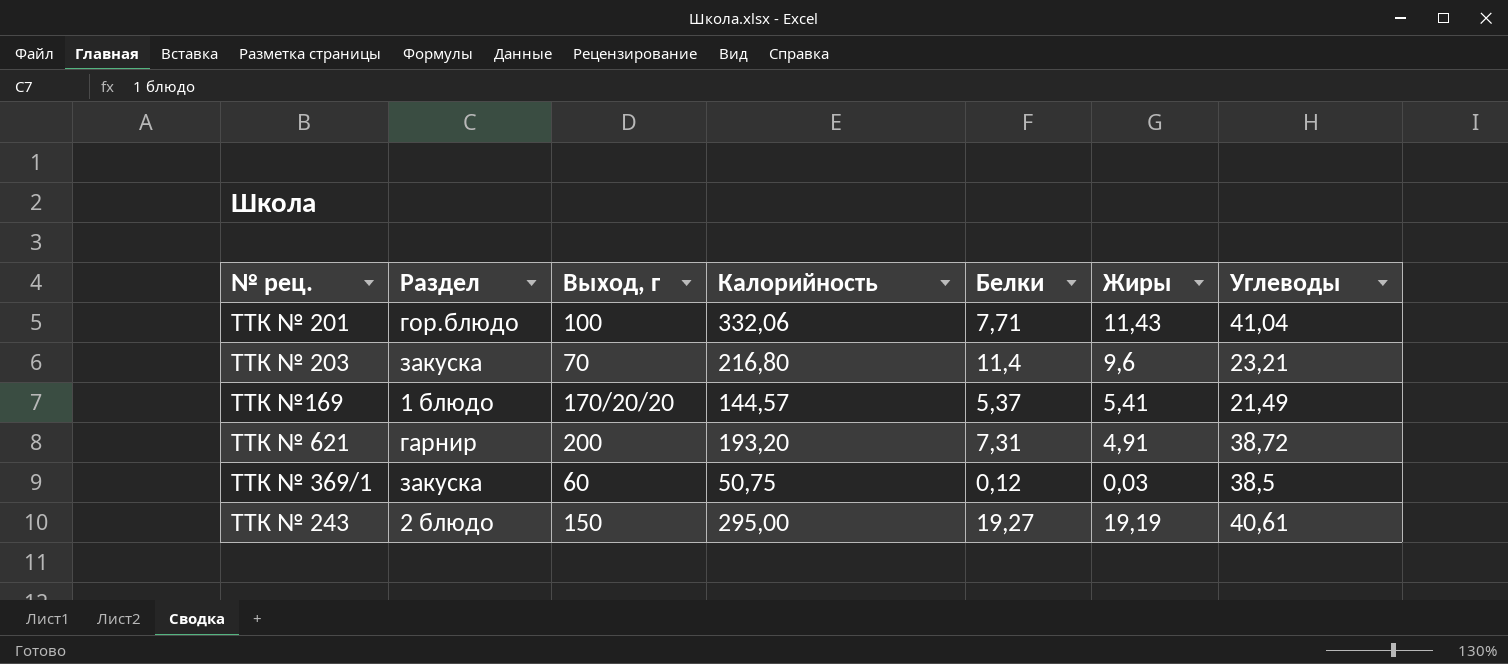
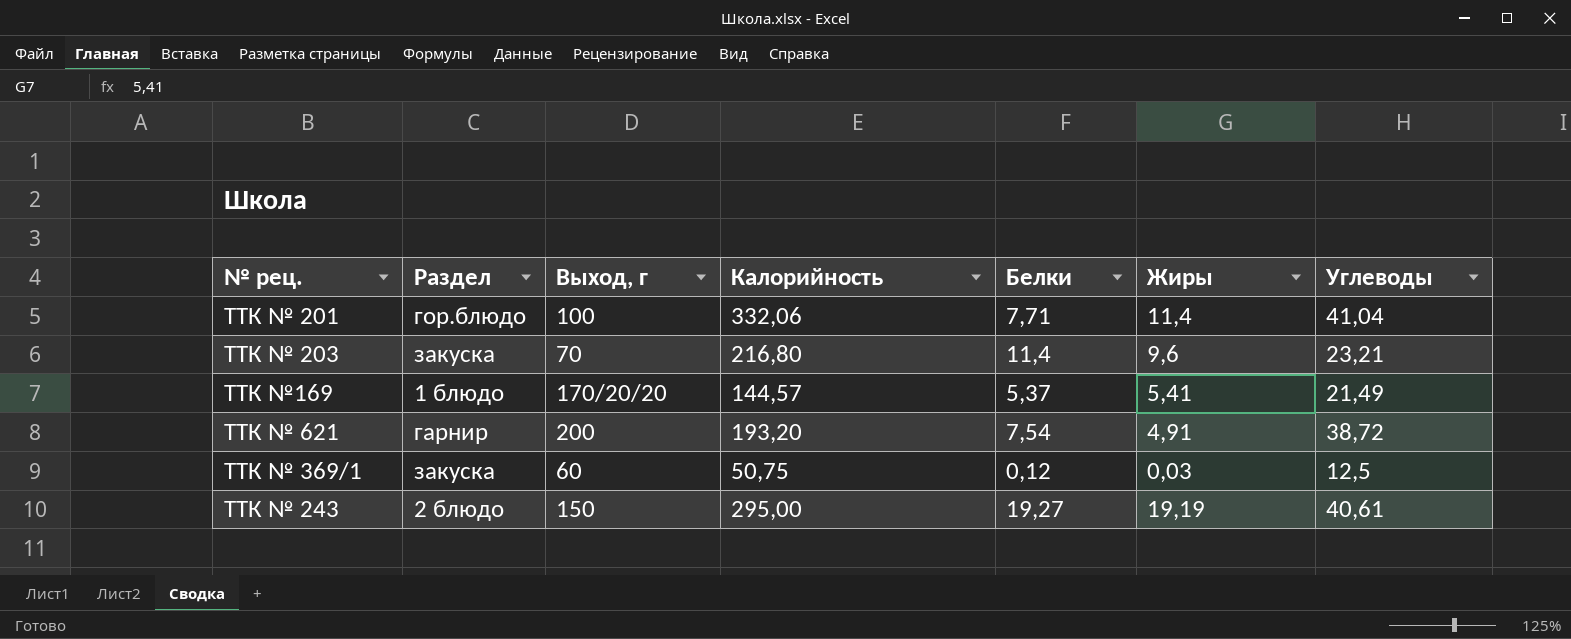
ТТК № 201 | Жиры: 11,43 -> 11,4
ТТК № 621 | Белки: 7,31 -> 7,54
ТТК № 369/1 | Углеводы: 38,5 -> 12,5

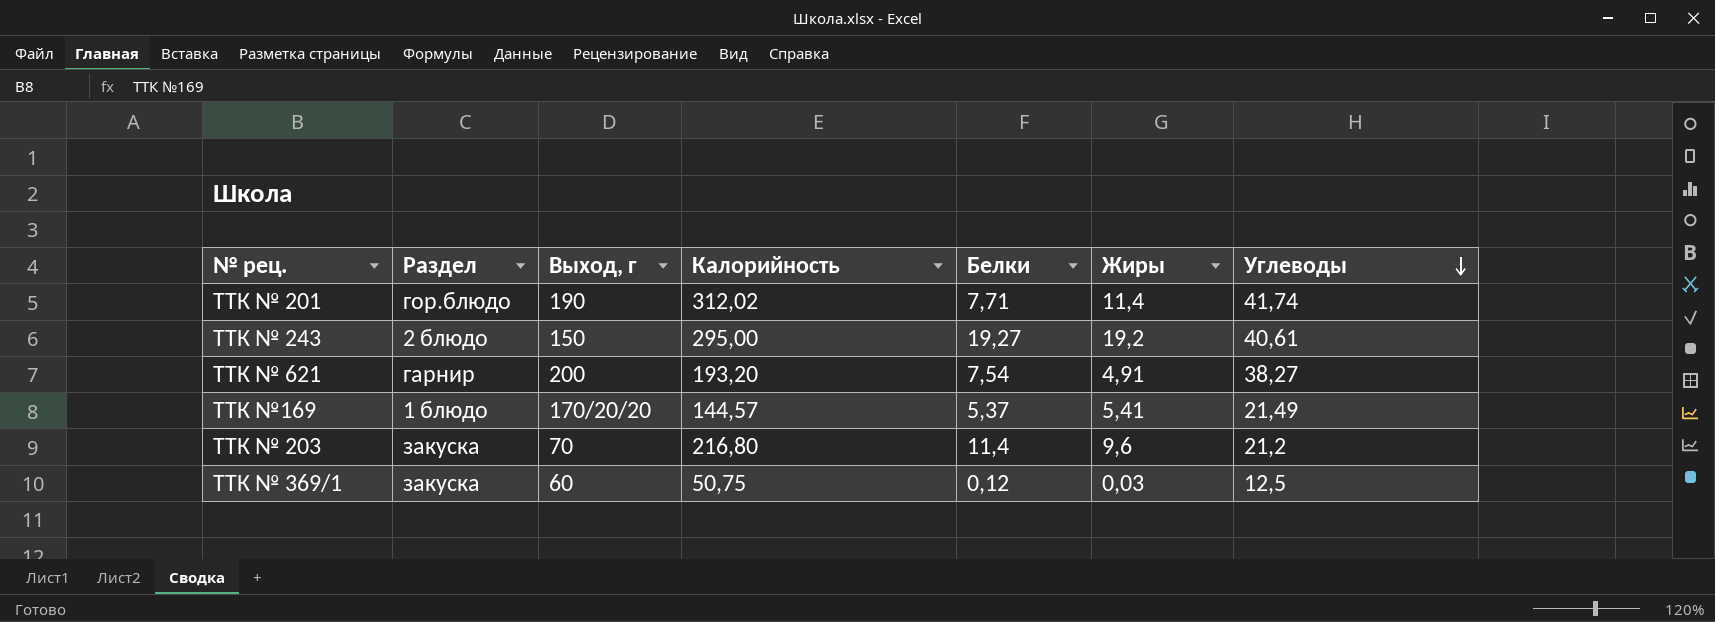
row order: none -> Углеводы descending
ТТК № 201 | Выход, г: 100 -> 190
ТТК № 201 | Калорийность: 332,06 -> 312,02
ТТК № 201 | Углеводы: 41,04 -> 41,74
ТТК № 243 | Жиры: 19,19 -> 19,2
ТТК № 621 | Углеводы: 38,72 -> 38,27
ТТК № 203 | Углеводы: 23,21 -> 21,2

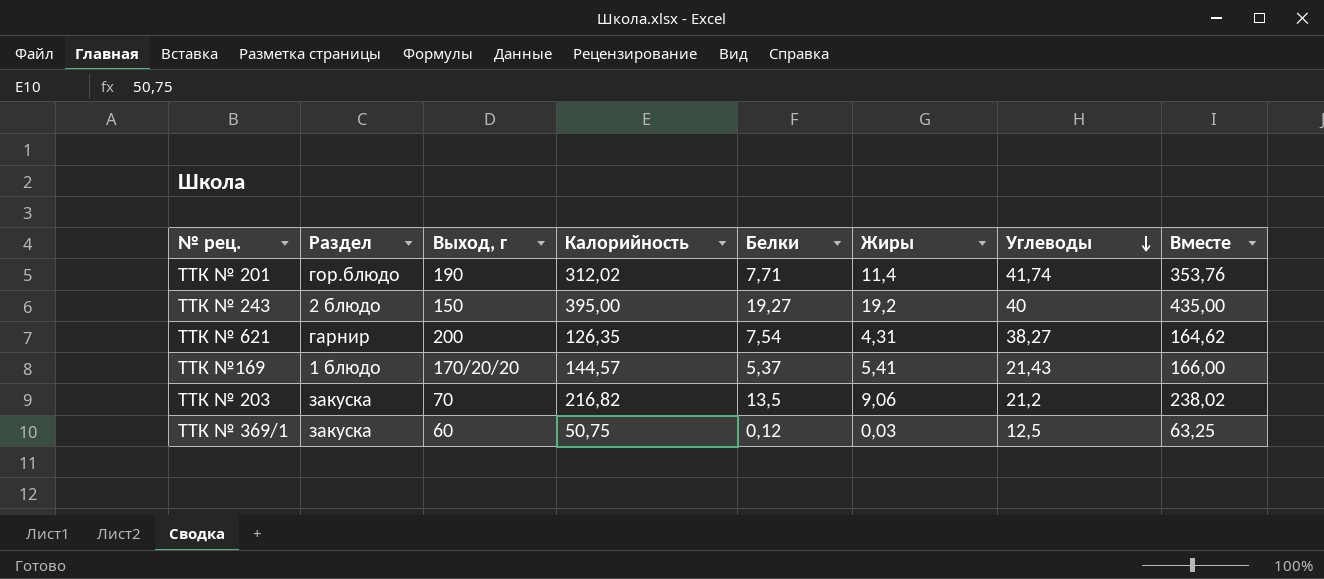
column Вместе | formula: none -> [Калорийность] + [Углеводы]
ТТК № 243 | Калорийность: 295,00 -> 395,00
ТТК № 243 | Углеводы: 40,61 -> 40
ТТК № 621 | Калорийность: 193,20 -> 126,35
ТТК № 621 | Жиры: 4,91 -> 4,31
ТТК №169 | Углеводы: 21,49 -> 21,43
ТТК № 203 | Калорийность: 216,80 -> 216,82
ТТК № 203 | Белки: 11,4 -> 13,5
ТТК № 203 | Жиры: 9,6 -> 9,06

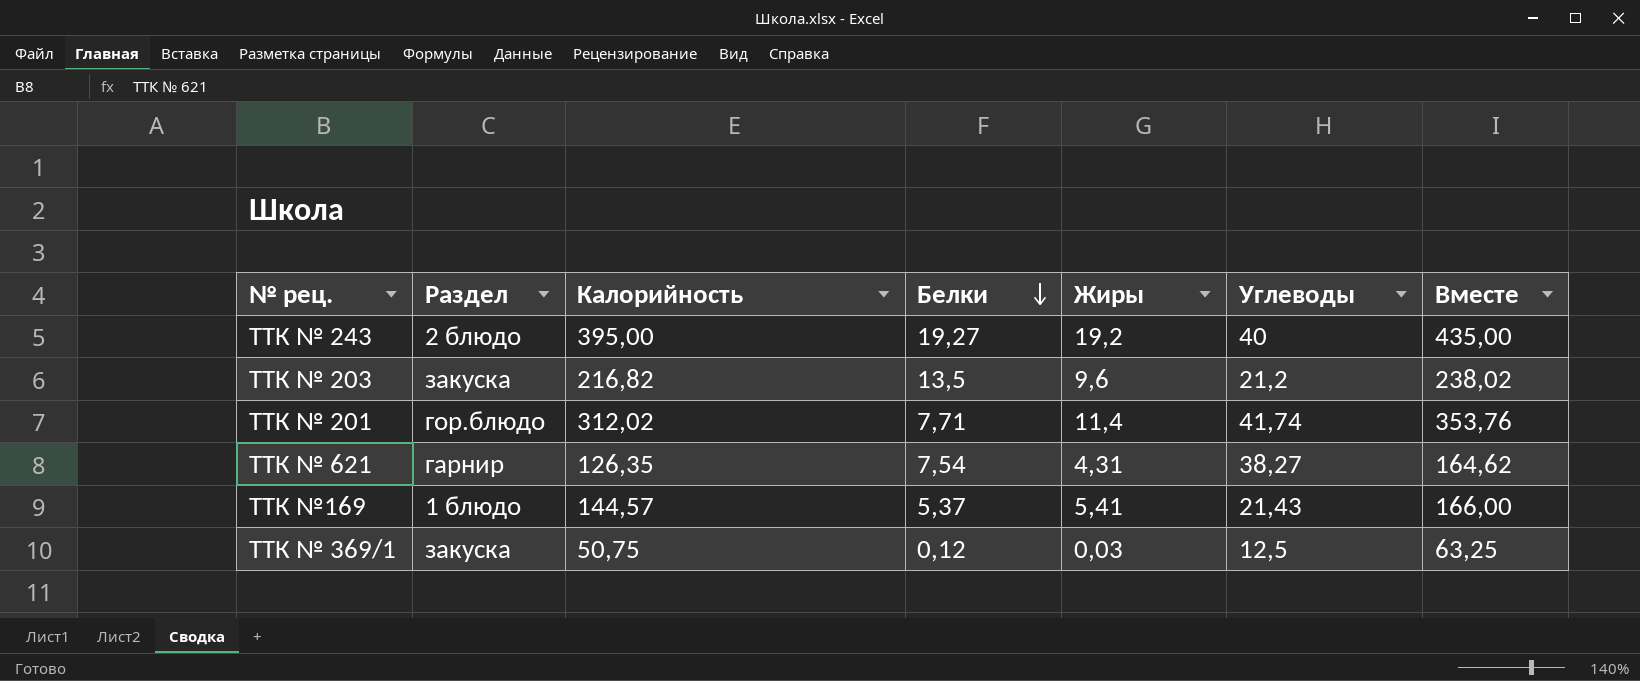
row order: Углеводы descending -> Белки descending
column Выход, г | position: 3 -> none
ТТК № 203 | Жиры: 9,06 -> 9,6

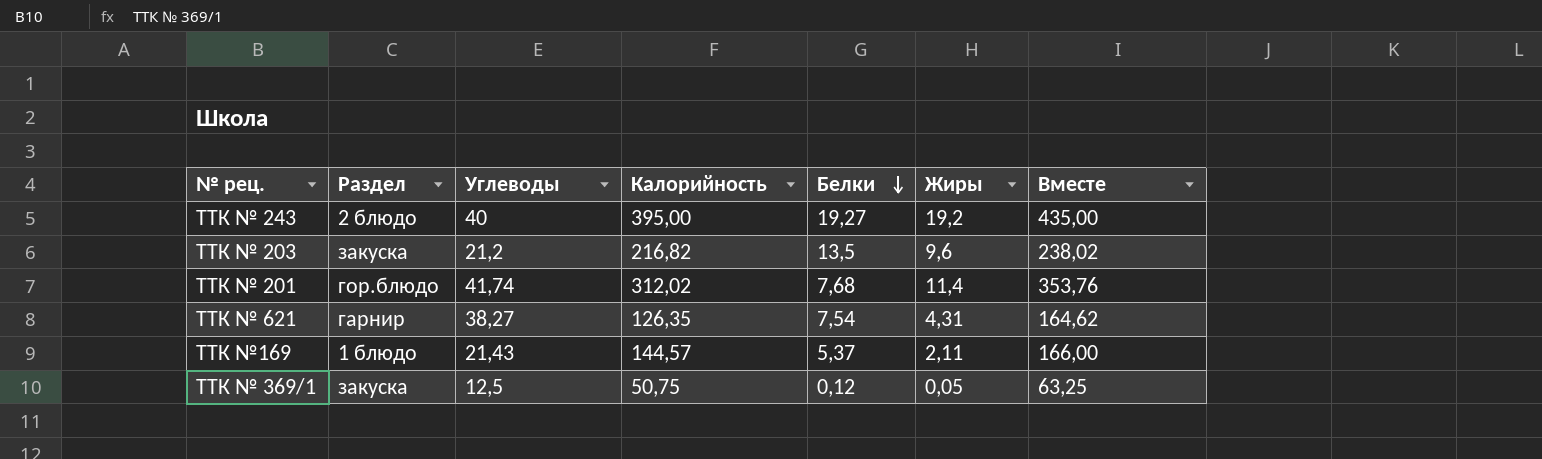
column Углеводы | position: 6 -> 3
ТТК № 201 | Белки: 7,71 -> 7,68
ТТК №169 | Жиры: 5,41 -> 2,11
ТТК № 369/1 | Жиры: 0,03 -> 0,05

